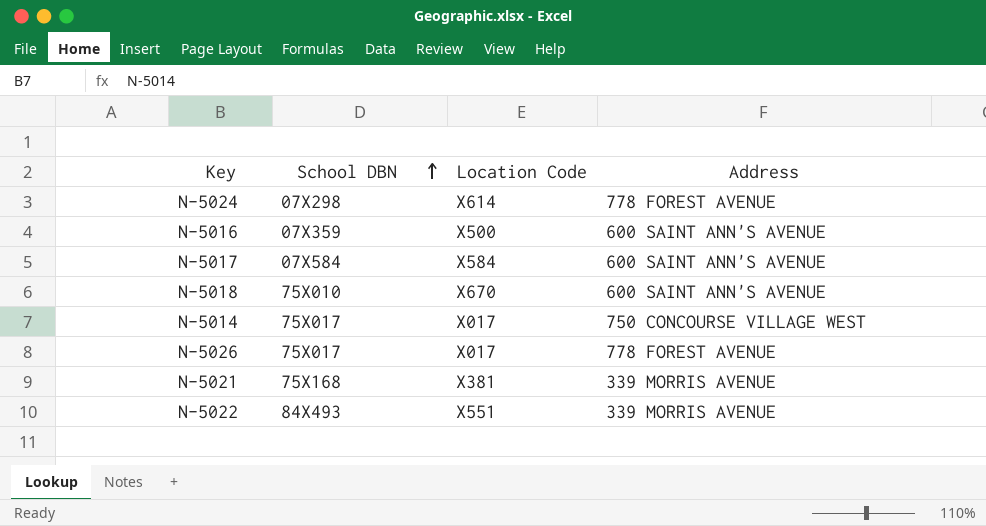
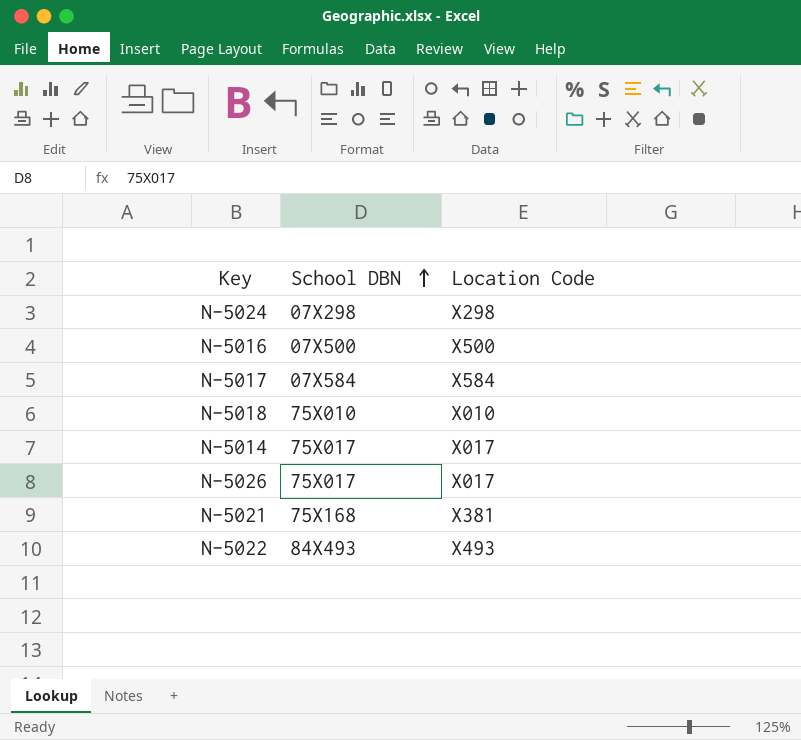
column Address | position: 4 -> none
N-5024 | Location Code: X614 -> X298
N-5016 | School DBN: 07X359 -> 07X500
N-5018 | Location Code: X670 -> X010
N-5022 | Location Code: X551 -> X493

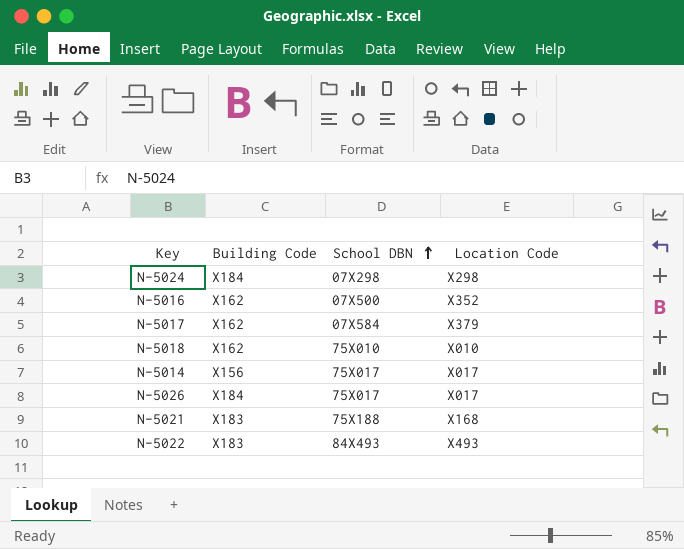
column Building Code | position: none -> 2
N-5016 | Location Code: X500 -> X352
N-5017 | Location Code: X584 -> X379
N-5021 | School DBN: 75X168 -> 75X188
N-5021 | Location Code: X381 -> X168

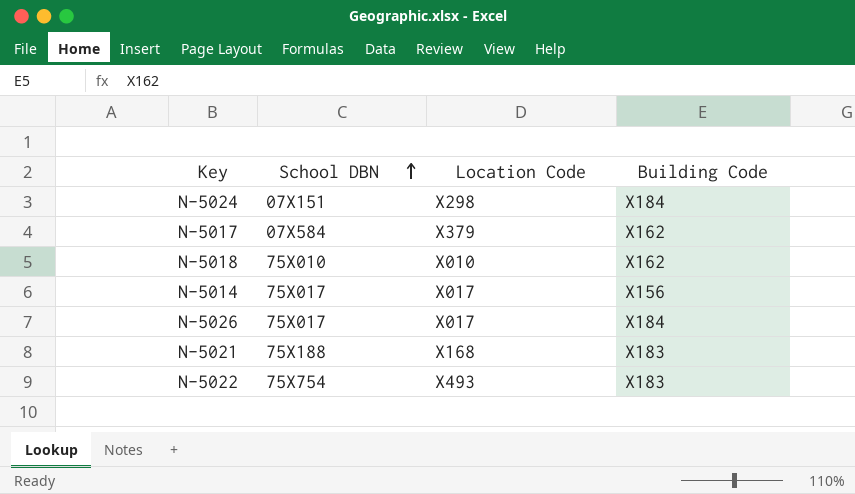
column Building Code | position: 2 -> 4
row N-5016: X162 | 07X500 | X352 -> none
N-5024 | School DBN: 07X298 -> 07X151
N-5022 | School DBN: 84X493 -> 75X754

